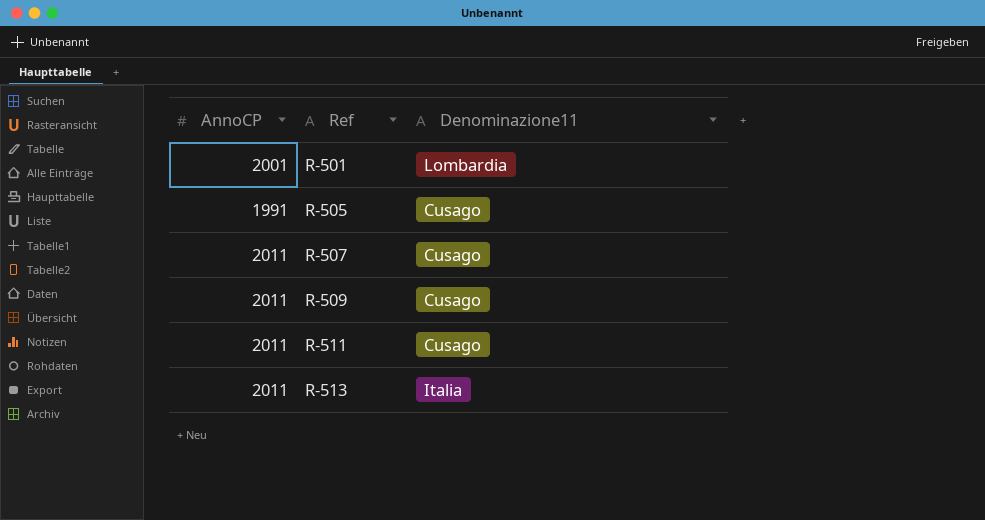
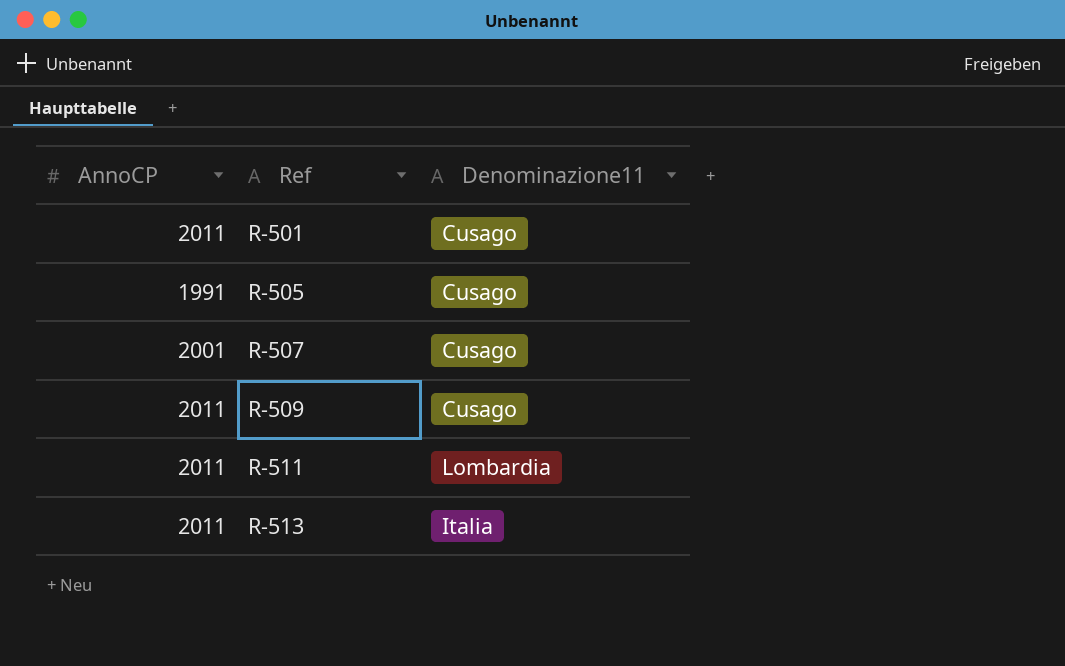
R-501 | AnnoCP: 2001 -> 2011
R-501 | Denominazione11: Lombardia -> Cusago
R-507 | AnnoCP: 2011 -> 2001
R-511 | Denominazione11: Cusago -> Lombardia

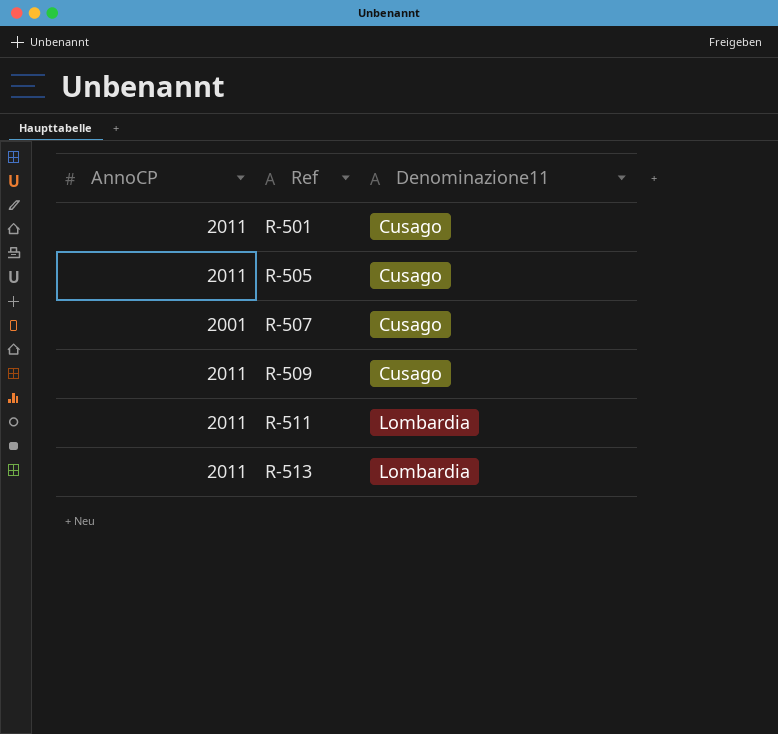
R-505 | AnnoCP: 1991 -> 2011
R-513 | Denominazione11: Italia -> Lombardia

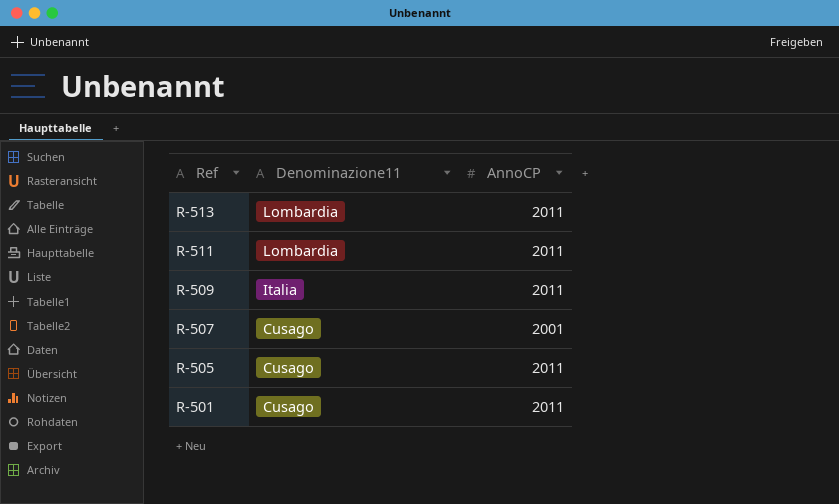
row order: Ref ascending -> Ref descending
column AnnoCP | position: 1 -> 3
R-509 | Denominazione11: Cusago -> Italia

